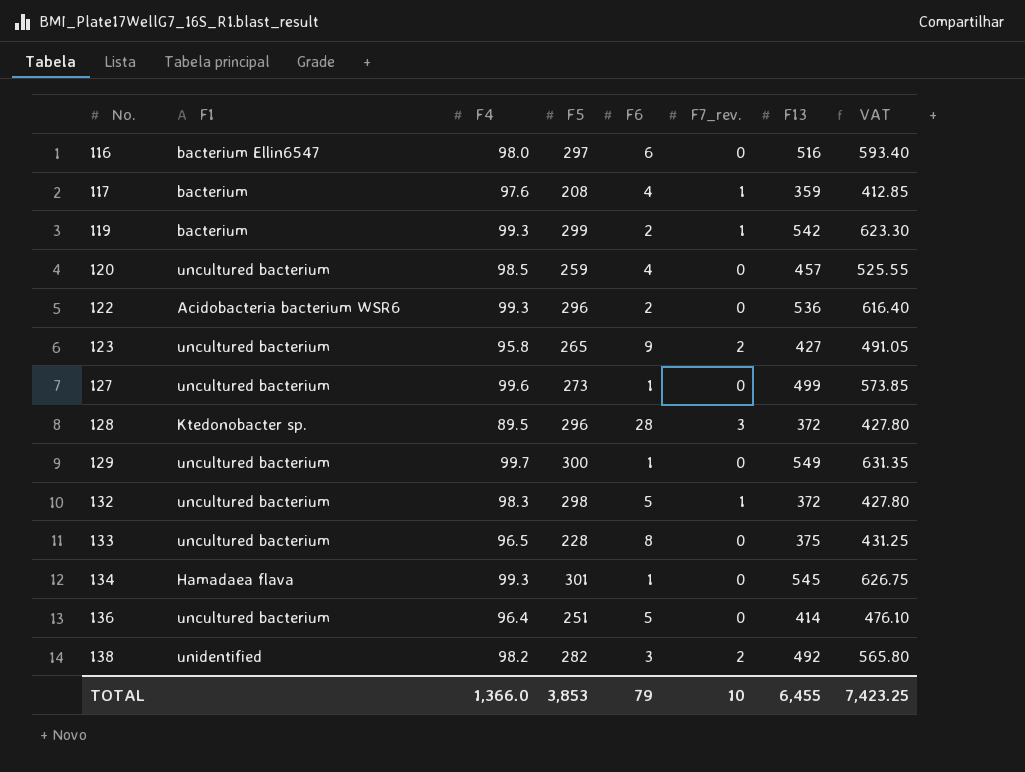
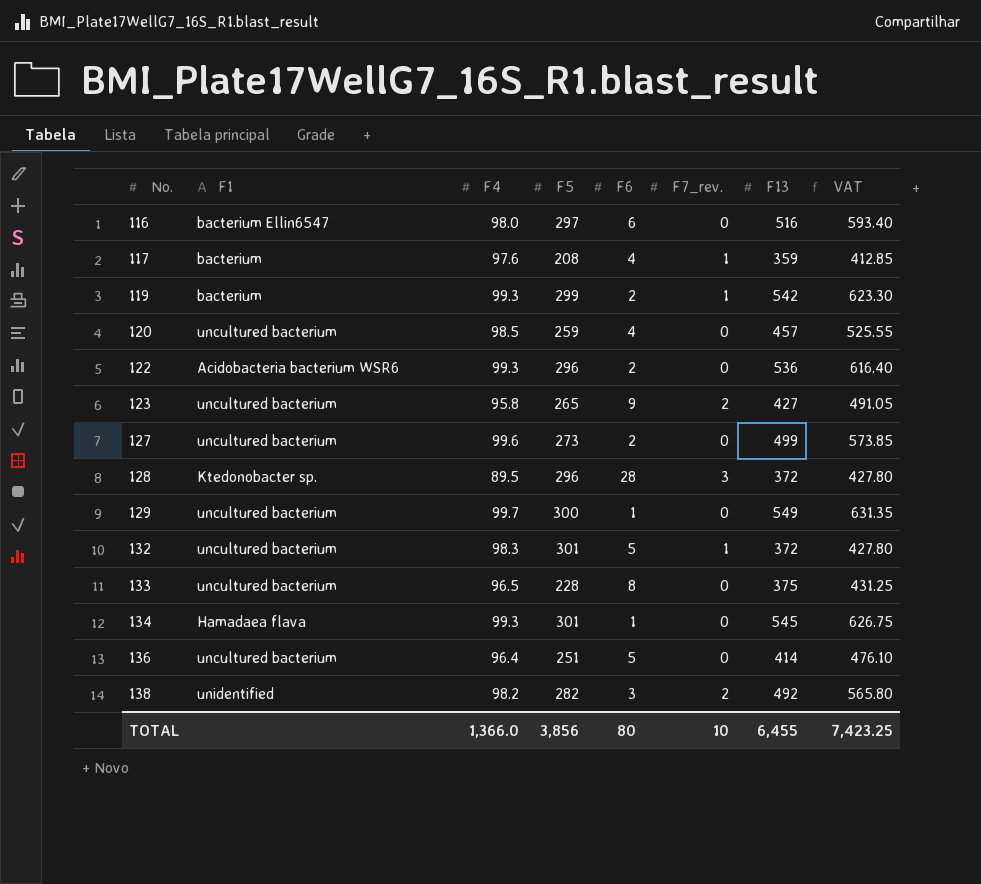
127 | F6: 1 -> 2
132 | F5: 298 -> 301
TOTAL | F5: 3,853 -> 3,856
TOTAL | F6: 79 -> 80

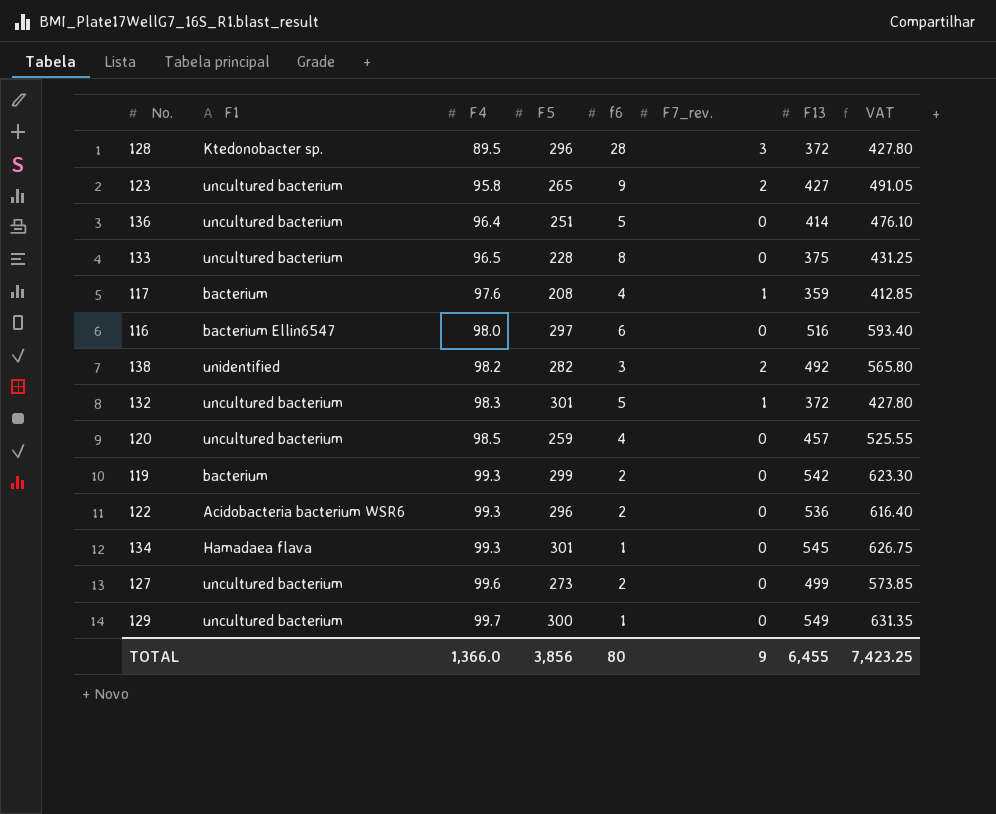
row order: No. ascending -> F4 ascending
column name: F6 -> f6
119 | F7_rev.: 1 -> 0
TOTAL | F7_rev.: 10 -> 9

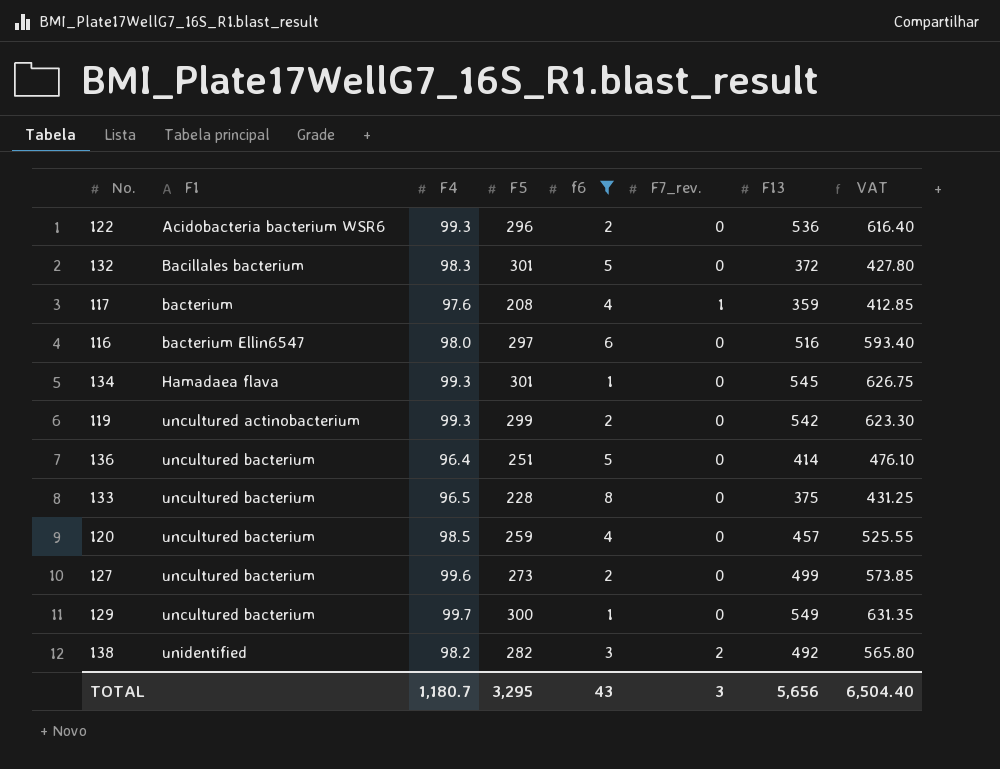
filter: none -> f6 <= 8
row order: F4 ascending -> F1 ascending
132 | F1: uncultured bacterium -> Bacillales bacterium
132 | F7_rev.: 1 -> 0
119 | F1: bacterium -> uncultured actinobacterium
TOTAL | F4: 1,366.0 -> 1,180.7
TOTAL | F5: 3,856 -> 3,295
TOTAL | f6: 80 -> 43
TOTAL | F7_rev.: 9 -> 3
TOTAL | F13: 6,455 -> 5,656
TOTAL | VAT: 7,423.25 -> 6,504.40

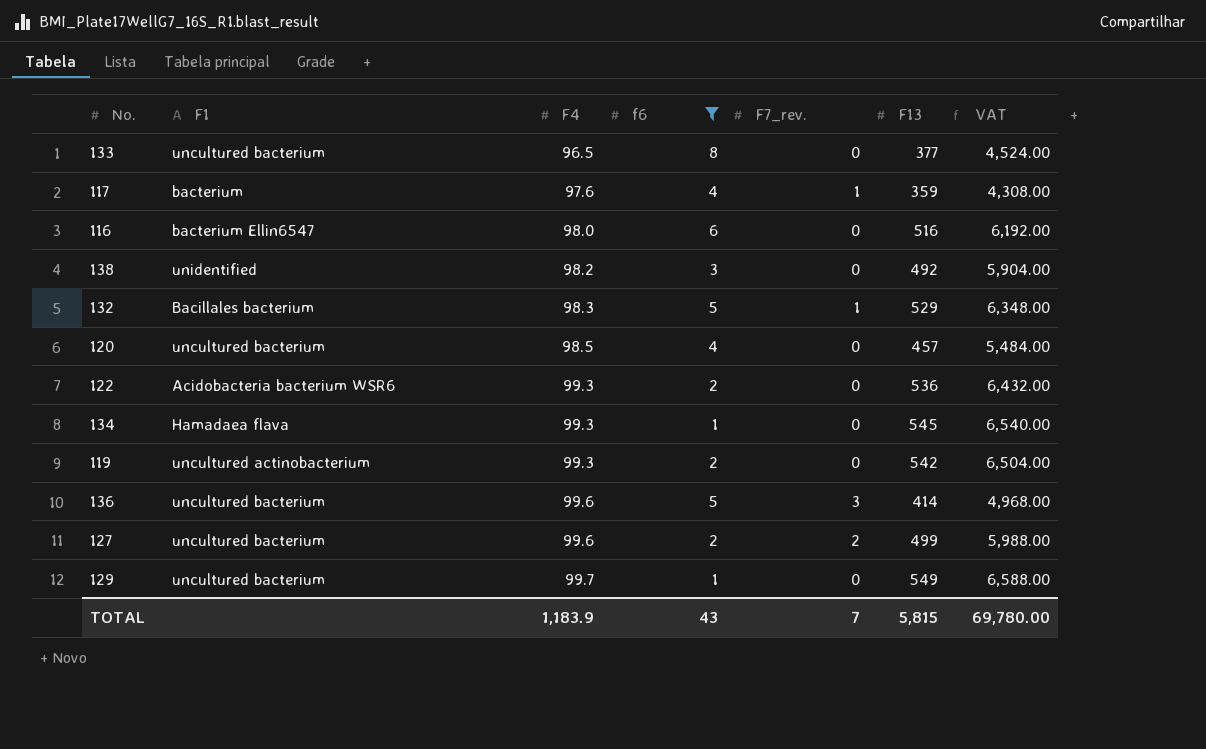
row order: F1 ascending -> F4 ascending
column F5 | position: 4 -> none
column VAT | formula: [F13] * 1.15 -> [F13] * 12
133 | F13: 375 -> 377
138 | F7_rev.: 2 -> 0
132 | F7_rev.: 0 -> 1
132 | F13: 372 -> 529
136 | F4: 96.4 -> 99.6
136 | F7_rev.: 0 -> 3
127 | F7_rev.: 0 -> 2
TOTAL | F4: 1,180.7 -> 1,183.9
TOTAL | F7_rev.: 3 -> 7
TOTAL | F13: 5,656 -> 5,815
TOTAL | VAT: 6,504.40 -> 69,780.00

